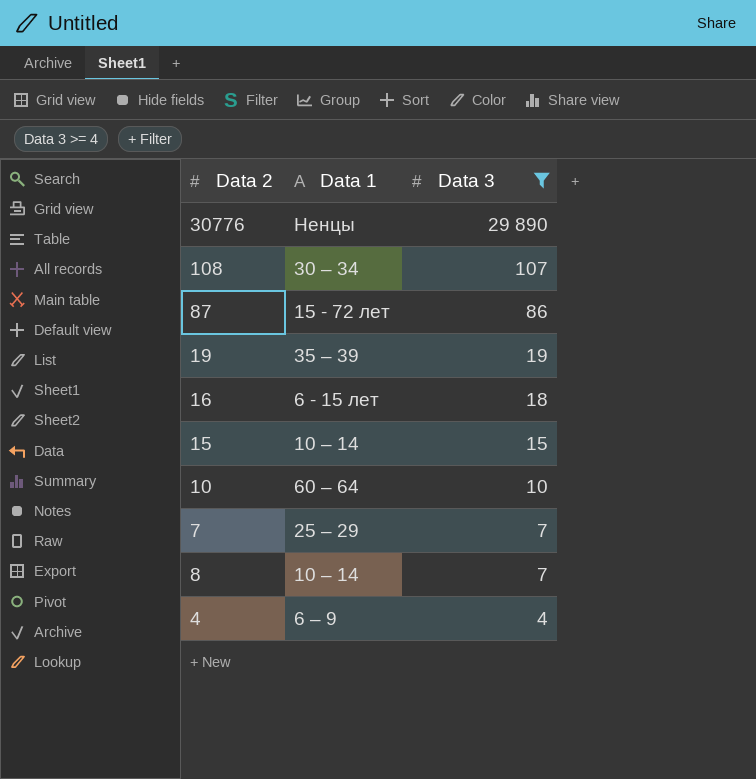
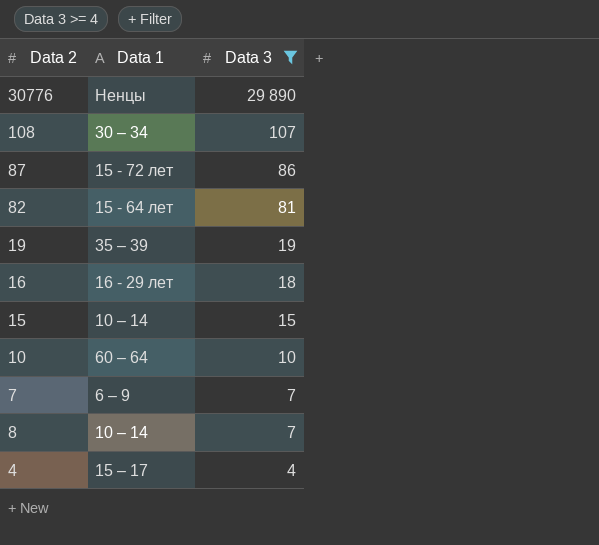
row 82: none -> 15 - 64 лет | 81
16 | Data 1: 6 - 15 лет -> 16 - 29 лет
7 | Data 1: 25 – 29 -> 6 – 9
4 | Data 1: 6 – 9 -> 15 – 17

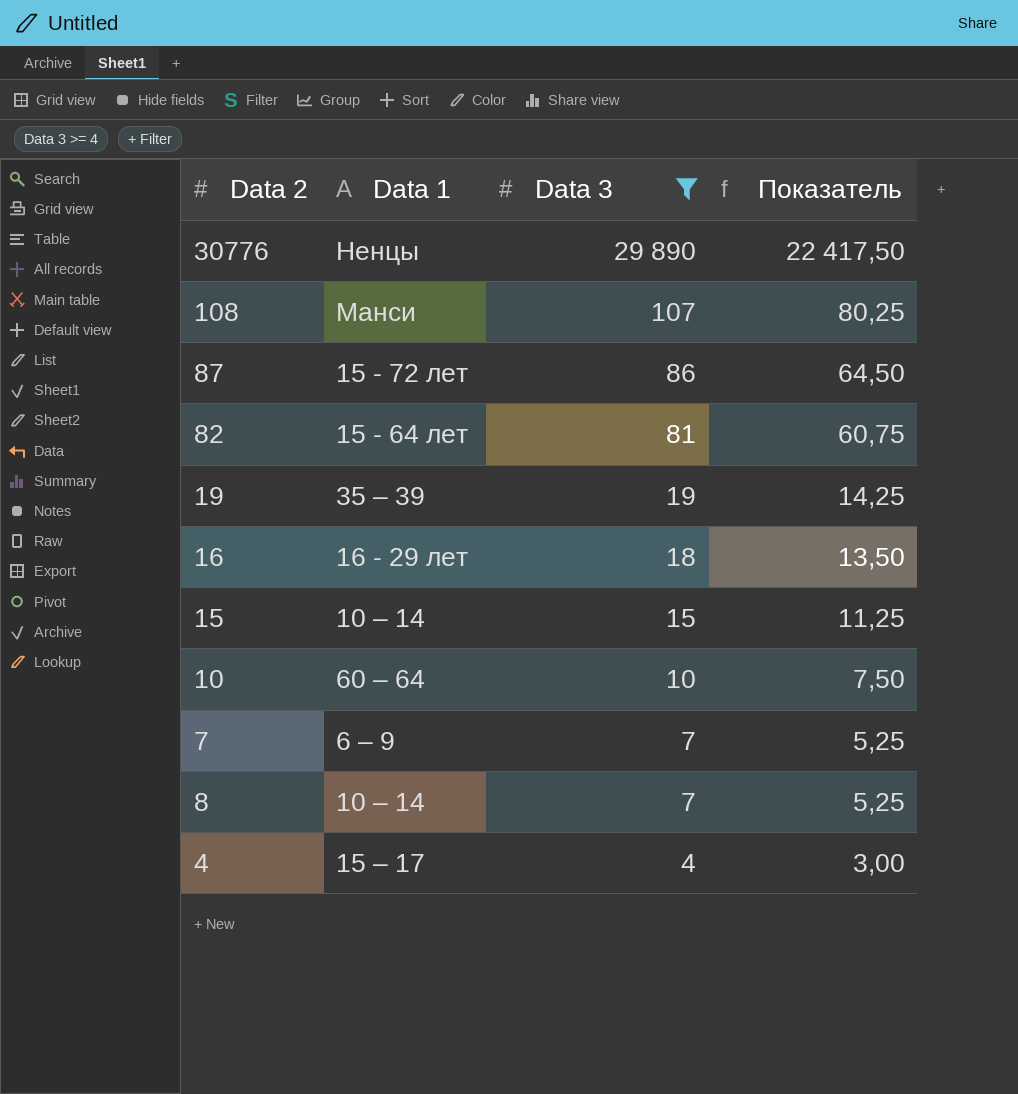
column Показатель | formula: none -> [Data 3] * 0,75
108 | Data 1: 30 – 34 -> Манси

